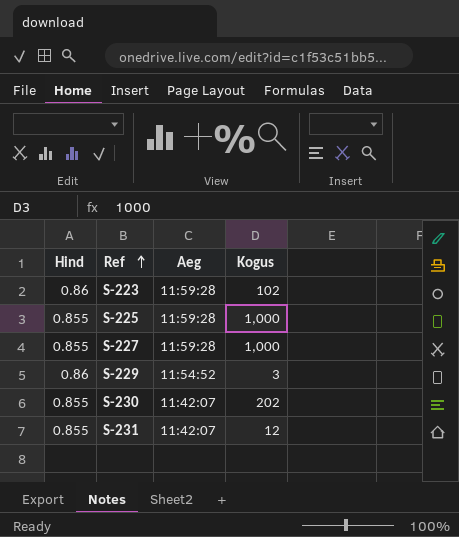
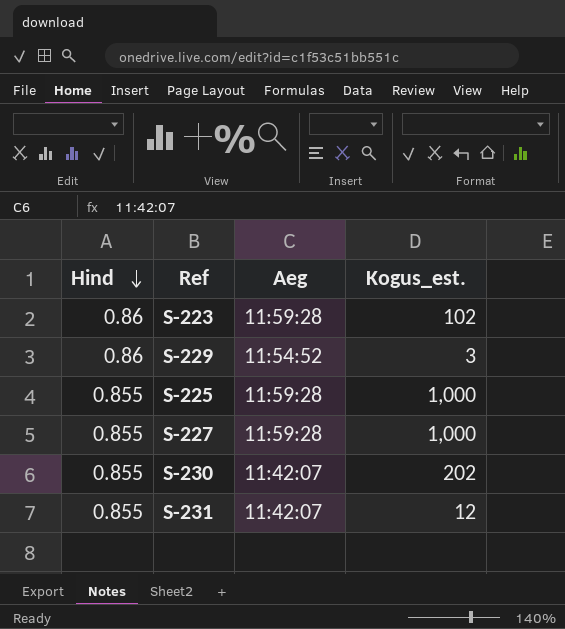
row order: Ref ascending -> Hind descending
column name: Kogus -> Kogus_est.

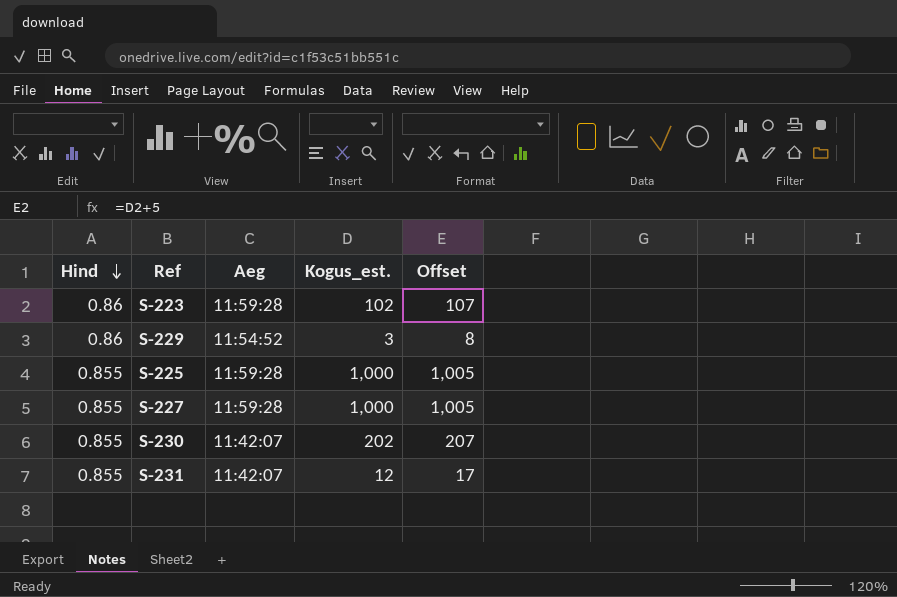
column Offset | formula: none -> [Kogus_est.] + 5

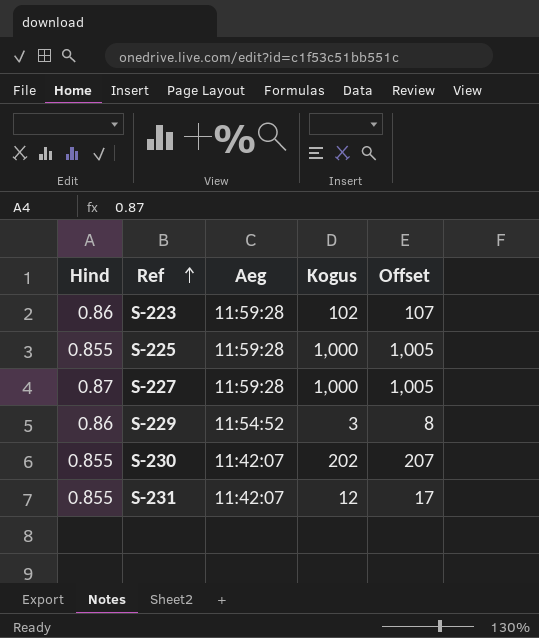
row order: Hind descending -> Ref ascending
column name: Kogus_est. -> Kogus
S-227 | Hind: 0.855 -> 0.87

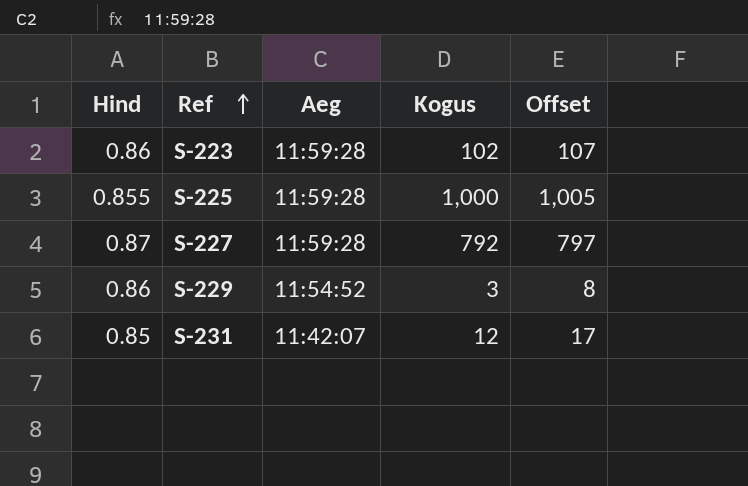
row S-230: 0.855 | 11:42:07 | 202 | 207 -> none
S-227 | Kogus: 1,000 -> 792
S-227 | Offset: 1,005 -> 797
S-231 | Hind: 0.855 -> 0.85

